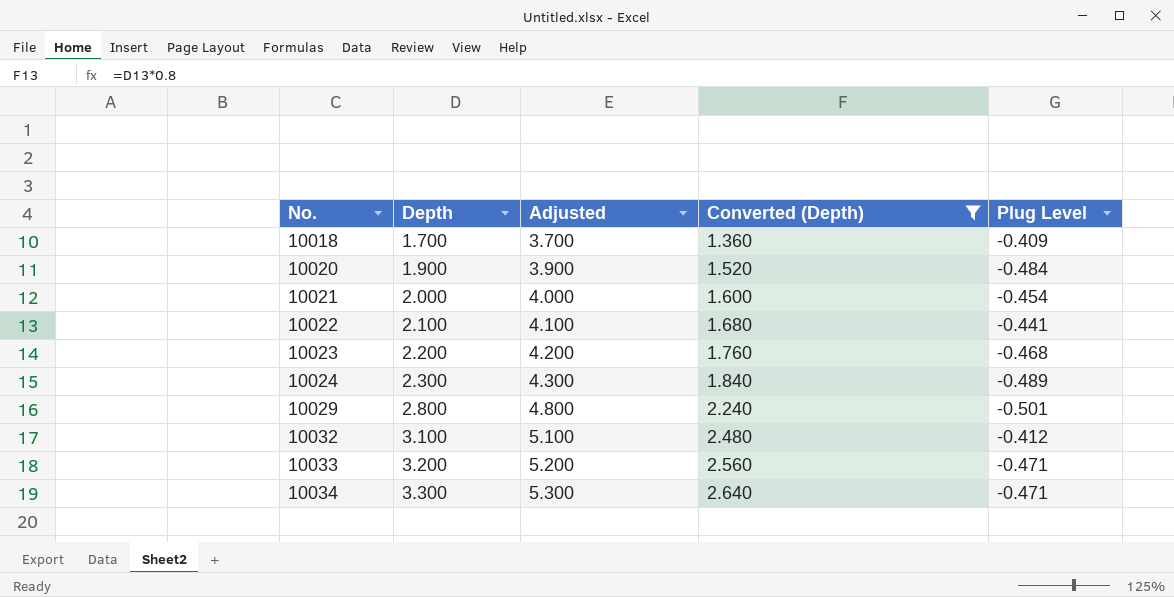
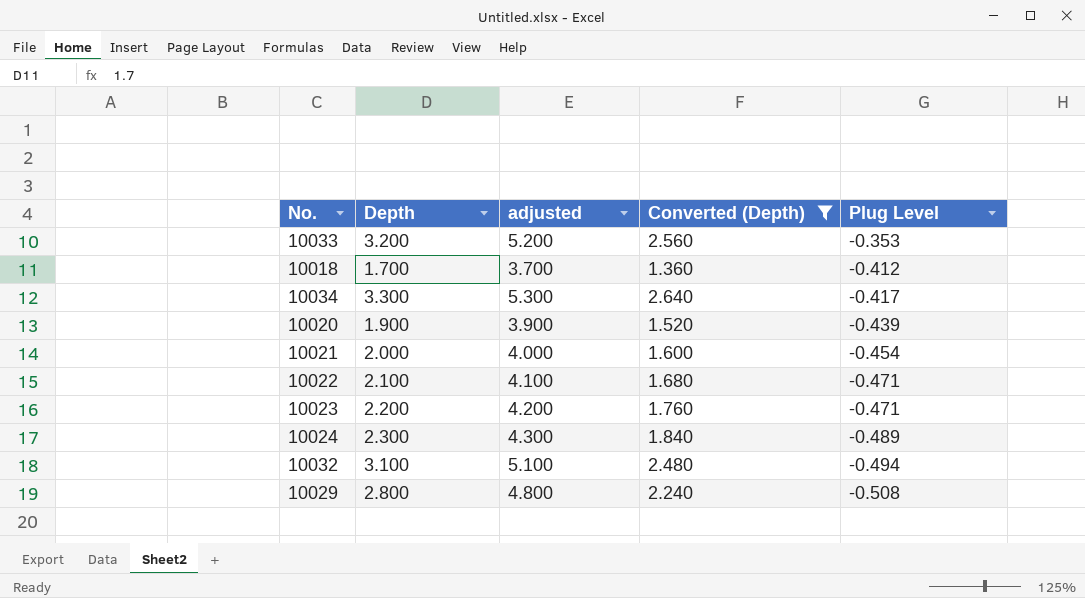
row order: No. ascending -> Plug Level descending
column name: Adjusted -> adjusted
10033 | Plug Level: -0.471 -> -0.353
10018 | Plug Level: -0.409 -> -0.412
10034 | Plug Level: -0.471 -> -0.417
10020 | Plug Level: -0.484 -> -0.439
10022 | Plug Level: -0.441 -> -0.471
10023 | Plug Level: -0.468 -> -0.471
10032 | Plug Level: -0.412 -> -0.494
10029 | Plug Level: -0.501 -> -0.508

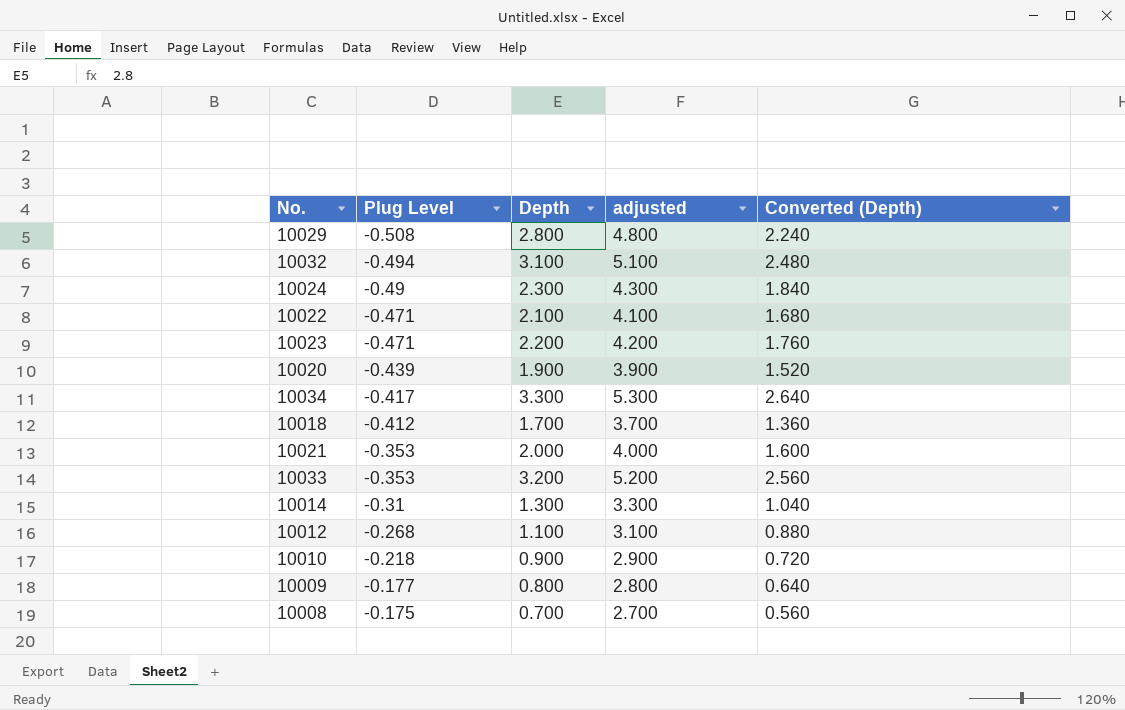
filter: Converted (Depth) >= 1.360 -> none
row order: Plug Level descending -> Plug Level ascending
column Plug Level | position: 5 -> 2
10024 | Plug Level: -0.489 -> -0.49
10021 | Plug Level: -0.454 -> -0.353

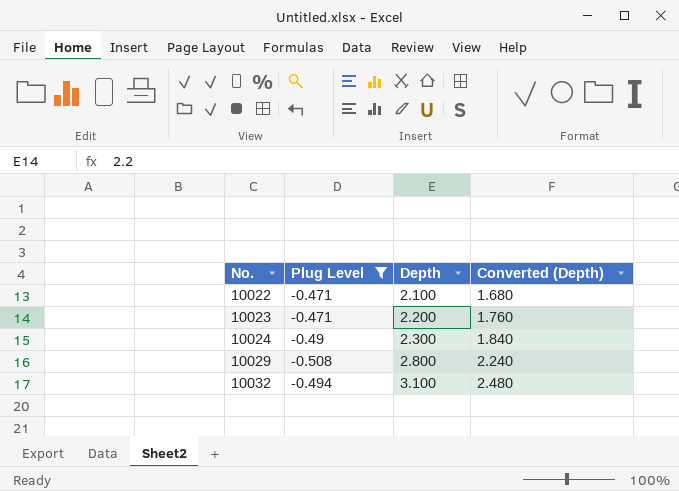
filter: none -> Plug Level <= -0.471
row order: Plug Level ascending -> No. ascending
column adjusted | formula: [Depth] + 2 -> none

